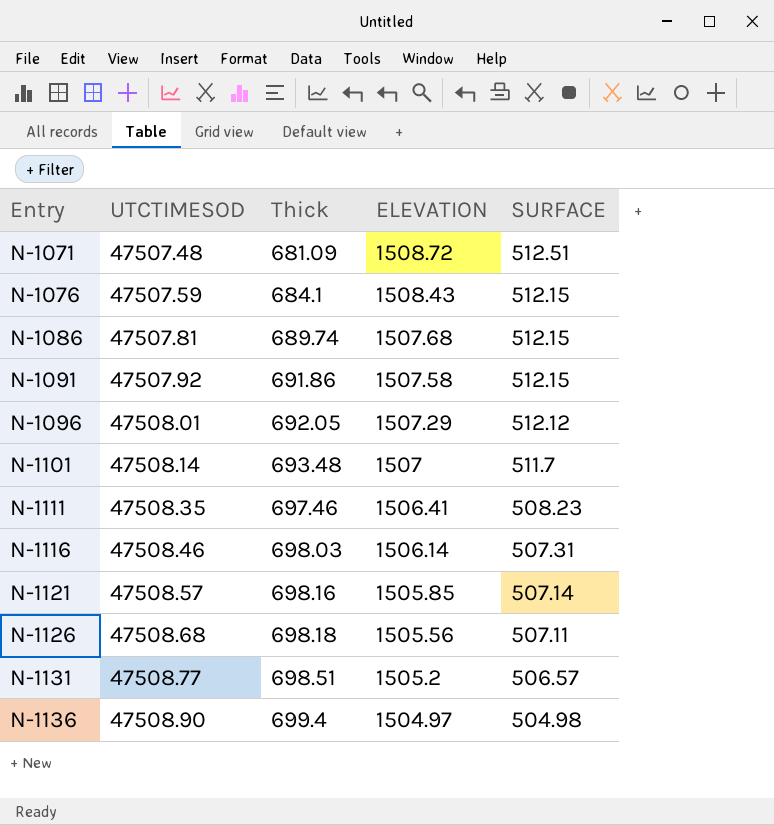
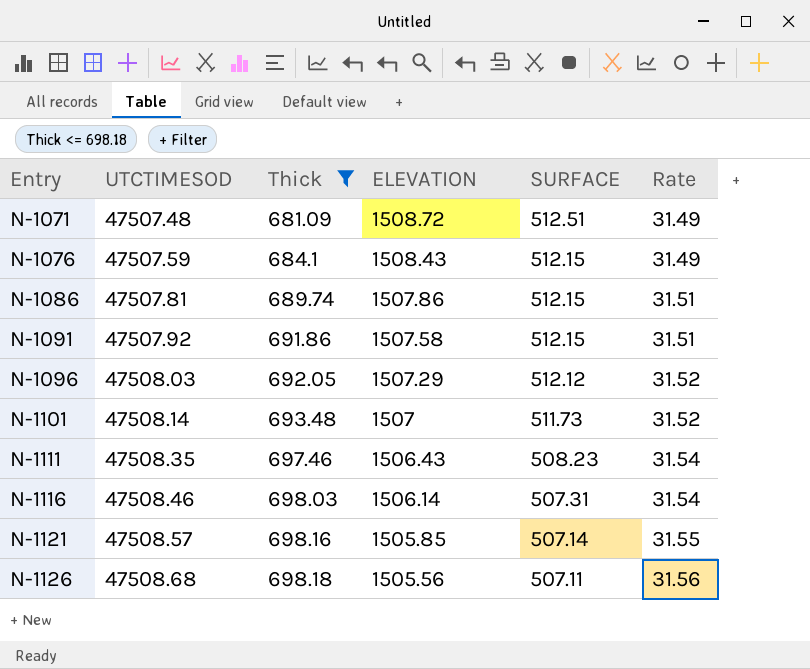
filter: none -> Thick <= 698.18
column Rate | formula: none -> [UTCTIMESOD] / [ELEVATION]
N-1086 | ELEVATION: 1507.68 -> 1507.86
N-1096 | UTCTIMESOD: 47508.01 -> 47508.03
N-1101 | SURFACE: 511.7 -> 511.73
N-1111 | ELEVATION: 1506.41 -> 1506.43

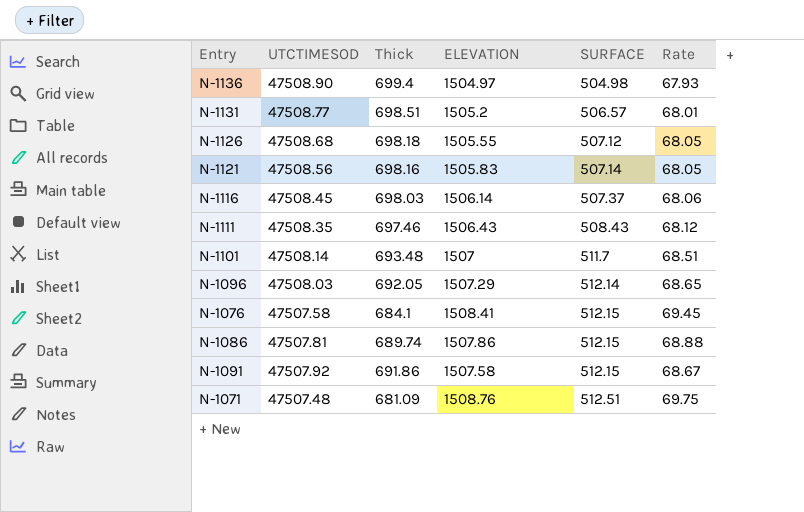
filter: Thick <= 698.18 -> none
row order: Entry ascending -> SURFACE ascending
column Rate | formula: [UTCTIMESOD] / [ELEVATION] -> [UTCTIMESOD] / [Thick]
N-1126 | ELEVATION: 1505.56 -> 1505.55
N-1126 | SURFACE: 507.11 -> 507.12
N-1121 | UTCTIMESOD: 47508.57 -> 47508.56
N-1121 | ELEVATION: 1505.85 -> 1505.83
N-1116 | UTCTIMESOD: 47508.46 -> 47508.45
N-1116 | SURFACE: 507.31 -> 507.37
N-1111 | SURFACE: 508.23 -> 508.43
N-1101 | SURFACE: 511.73 -> 511.7
N-1096 | SURFACE: 512.12 -> 512.14
N-1076 | UTCTIMESOD: 47507.59 -> 47507.58
N-1076 | ELEVATION: 1508.43 -> 1508.41
N-1071 | ELEVATION: 1508.72 -> 1508.76

